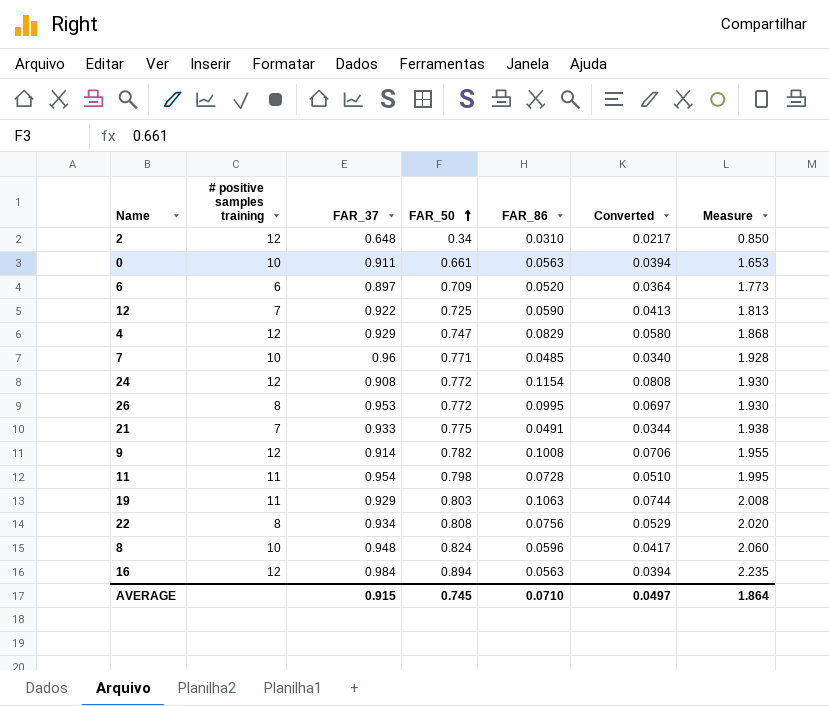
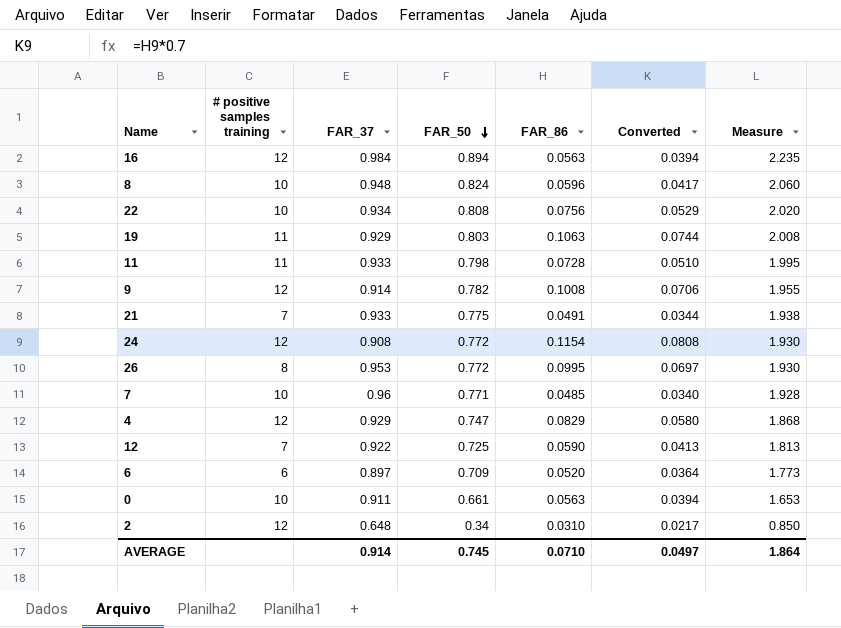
row order: FAR_50 ascending -> FAR_50 descending
22 | # positive samples training: 8 -> 10
11 | FAR_37: 0.954 -> 0.933
AVERAGE | FAR_37: 0.915 -> 0.914

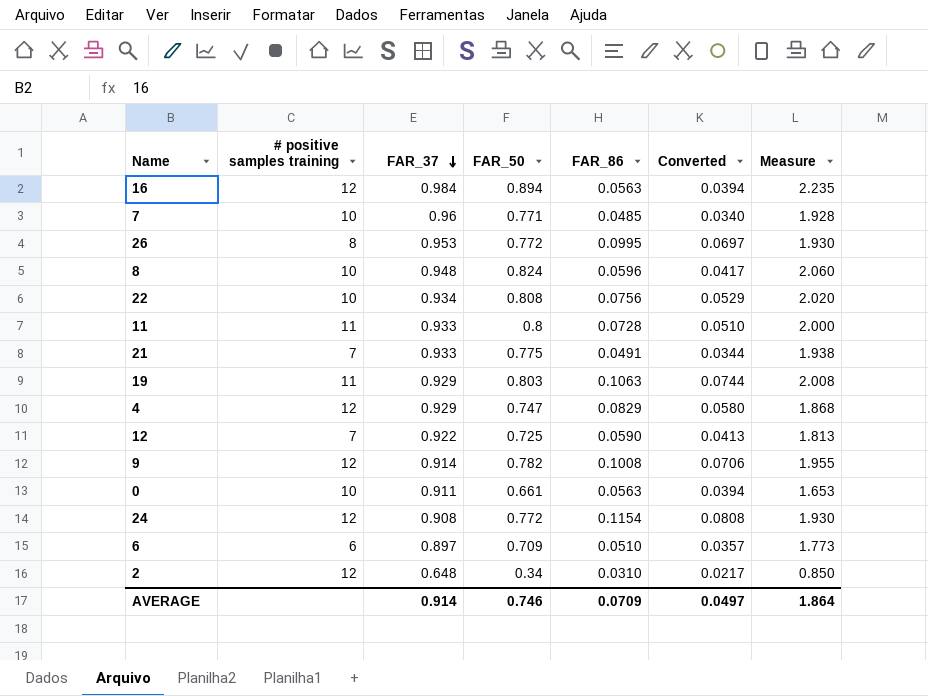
row order: FAR_50 descending -> FAR_37 descending
11 | FAR_50: 0.798 -> 0.8
11 | Measure: 1.995 -> 2.000
6 | FAR_86: 0.0520 -> 0.0510
6 | Converted: 0.0364 -> 0.0357
AVERAGE | FAR_50: 0.745 -> 0.746
AVERAGE | FAR_86: 0.0710 -> 0.0709

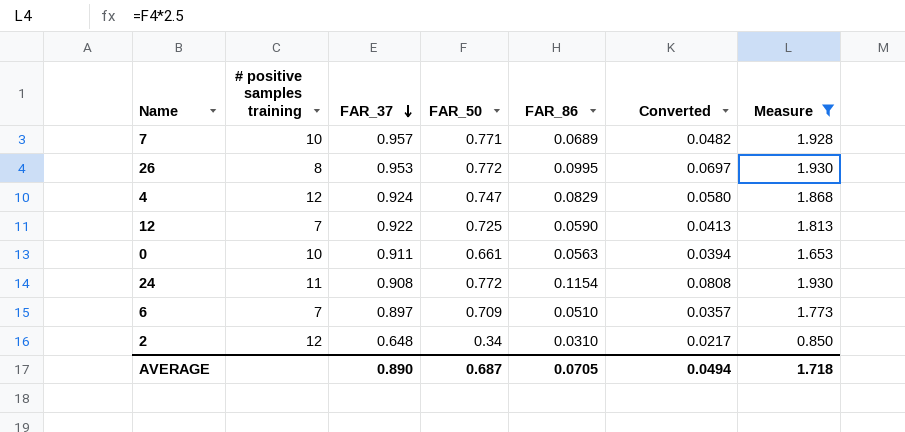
filter: none -> Measure <= 1.930
7 | FAR_37: 0.96 -> 0.957
7 | FAR_86: 0.0485 -> 0.0689
7 | Converted: 0.0340 -> 0.0482
4 | FAR_37: 0.929 -> 0.924
24 | # positive samples training: 12 -> 11
6 | # positive samples training: 6 -> 7
AVERAGE | FAR_37: 0.914 -> 0.890
AVERAGE | FAR_50: 0.746 -> 0.687
AVERAGE | FAR_86: 0.0709 -> 0.0705
AVERAGE | Converted: 0.0497 -> 0.0494
AVERAGE | Measure: 1.864 -> 1.718

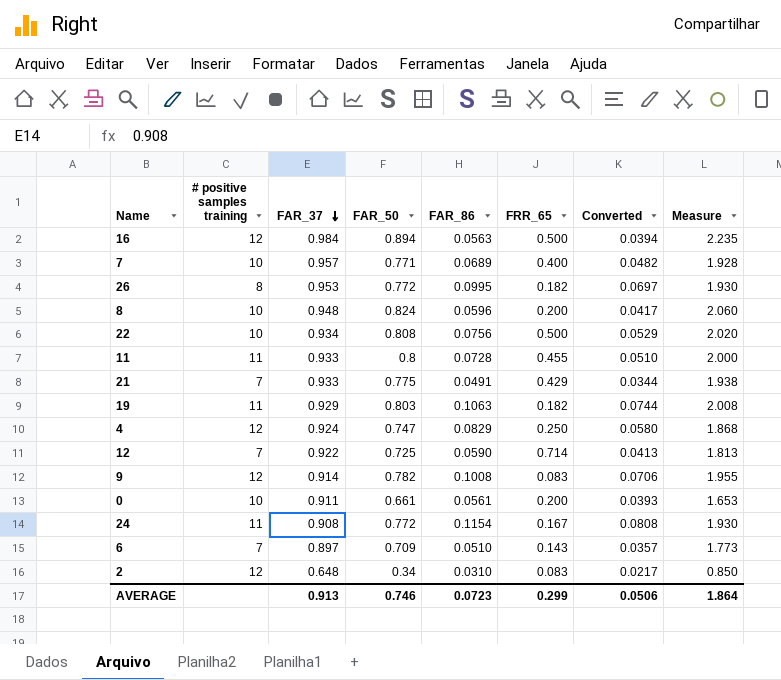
filter: Measure <= 1.930 -> none
column FRR_65 | position: none -> 6
0 | FAR_86: 0.0563 -> 0.0561
0 | Converted: 0.0394 -> 0.0393
AVERAGE | FAR_37: 0.890 -> 0.913
AVERAGE | FAR_50: 0.687 -> 0.746
AVERAGE | FAR_86: 0.0705 -> 0.0723
AVERAGE | Converted: 0.0494 -> 0.0506
AVERAGE | Measure: 1.718 -> 1.864

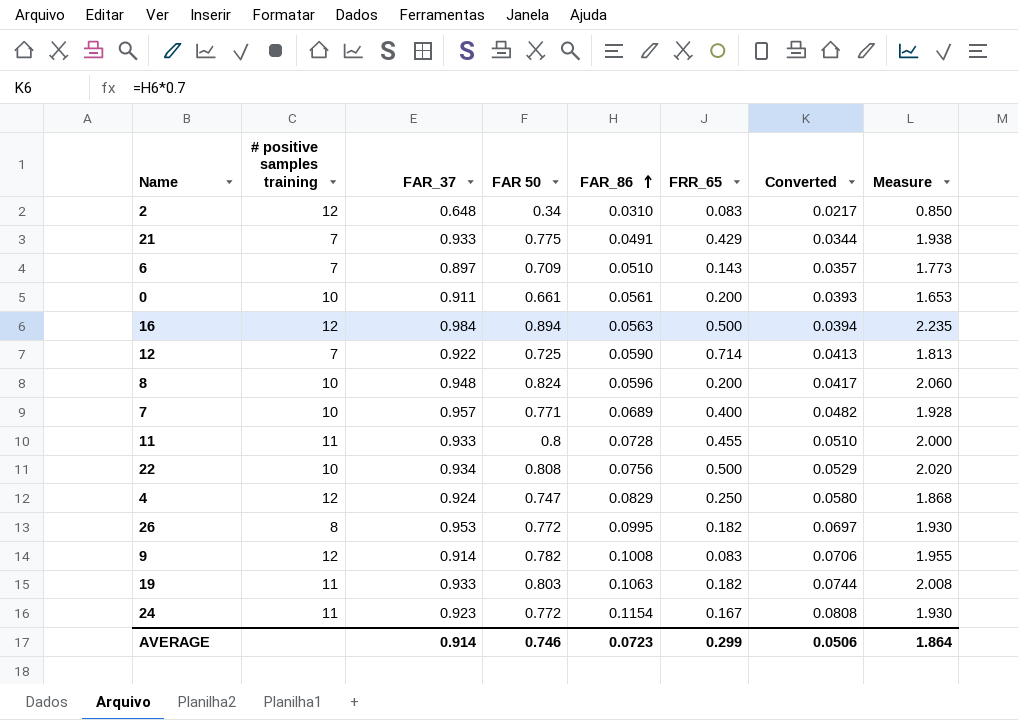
row order: FAR_37 descending -> FAR_86 ascending
column name: FAR_50 -> FAR 50
19 | FAR_37: 0.929 -> 0.933
24 | FAR_37: 0.908 -> 0.923
AVERAGE | FAR_37: 0.913 -> 0.914

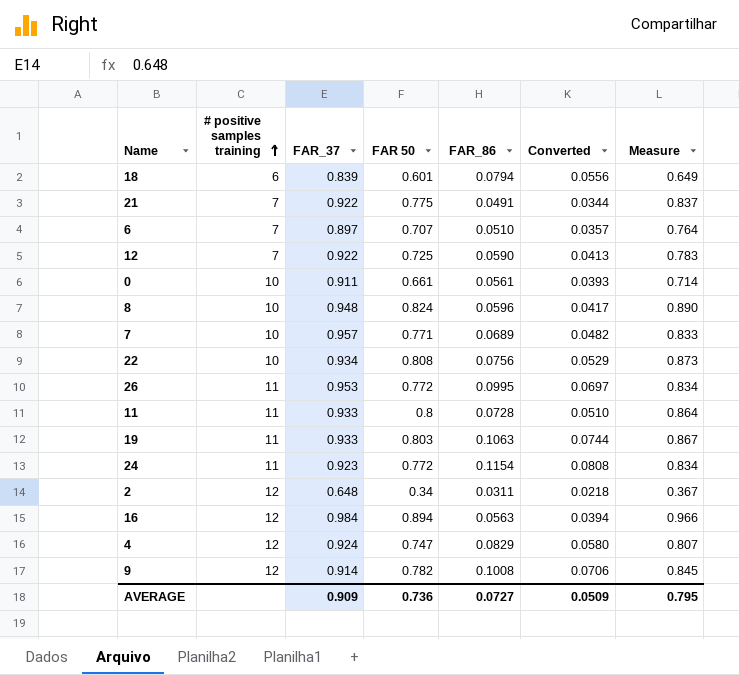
row order: FAR_86 ascending -> # positive samples training ascending
column FRR_65 | position: 6 -> none
column Measure | formula: [FAR 50] * 2.5 -> [FAR 50] * 1.08
row 18: none -> 6 | 0.839 | 0.601 | 0.0794 | 0.0556 | 0.649
21 | FAR_37: 0.933 -> 0.922
6 | FAR 50: 0.709 -> 0.707
26 | # positive samples training: 8 -> 11
2 | FAR_86: 0.0310 -> 0.0311
2 | Converted: 0.0217 -> 0.0218
AVERAGE | FAR_37: 0.914 -> 0.909
AVERAGE | FAR 50: 0.746 -> 0.736
AVERAGE | FAR_86: 0.0723 -> 0.0727
AVERAGE | Converted: 0.0506 -> 0.0509
AVERAGE | Measure: 1.864 -> 0.795

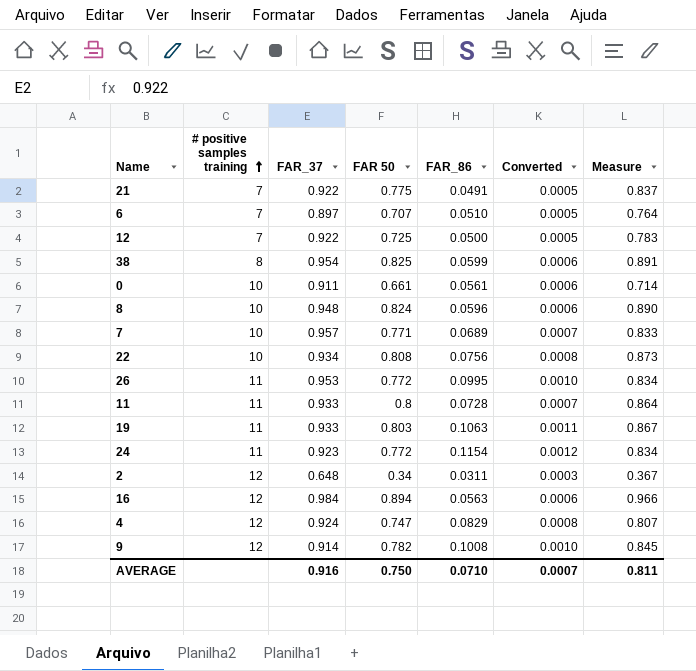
column Converted | formula: [FAR_86] * 0.7 -> [FAR_86] * 0.01
row 18: 6 | 0.839 | 0.601 | 0.0794 | 0.0556 | 0.649 -> none
12 | FAR_86: 0.0590 -> 0.0500
row 38: none -> 8 | 0.954 | 0.825 | 0.0599 | 0.0006 | 0.891
AVERAGE | FAR_37: 0.909 -> 0.916
AVERAGE | FAR 50: 0.736 -> 0.750
AVERAGE | FAR_86: 0.0727 -> 0.0710
AVERAGE | Converted: 0.0509 -> 0.0007
AVERAGE | Measure: 0.795 -> 0.811

